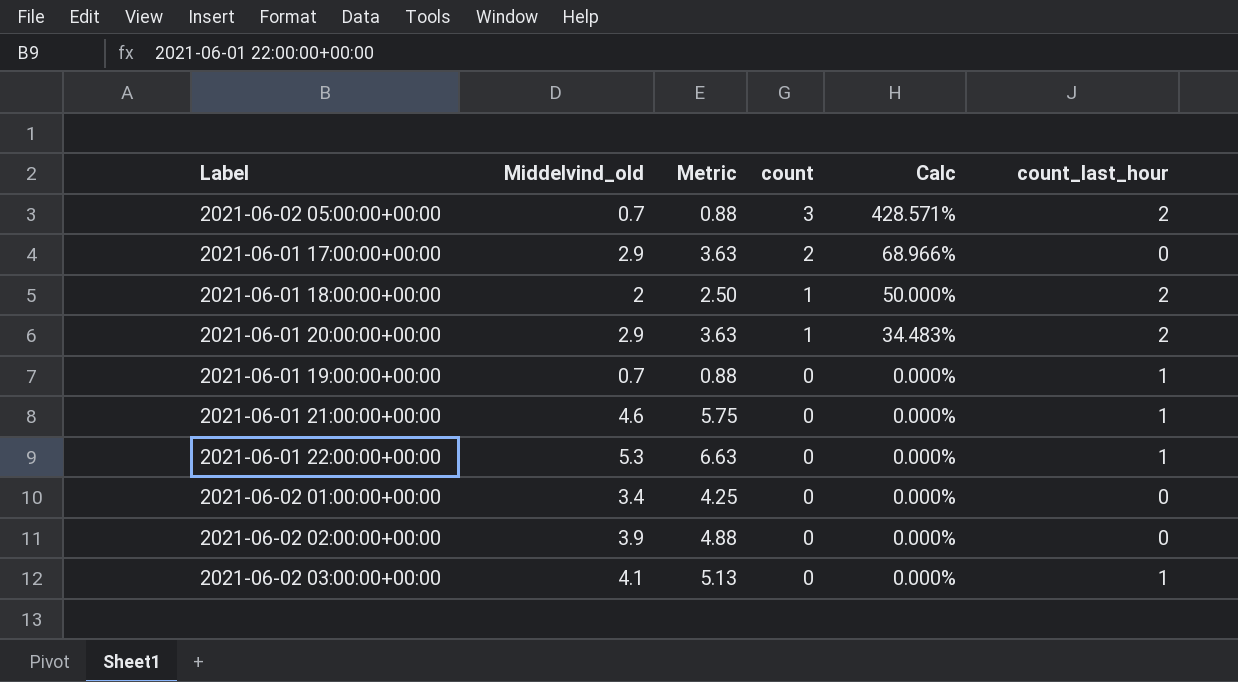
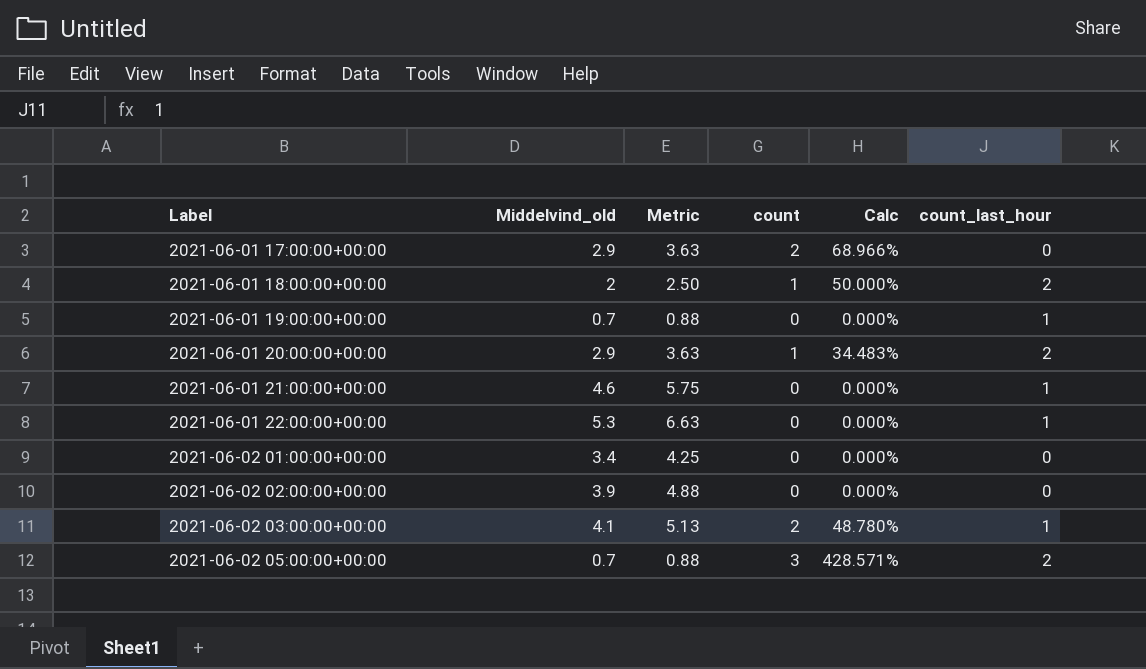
row order: count descending -> Label ascending
2021-06-02 03:00:00+00:00 | count: 0 -> 2
2021-06-02 03:00:00+00:00 | Calc: 0.000% -> 48.780%

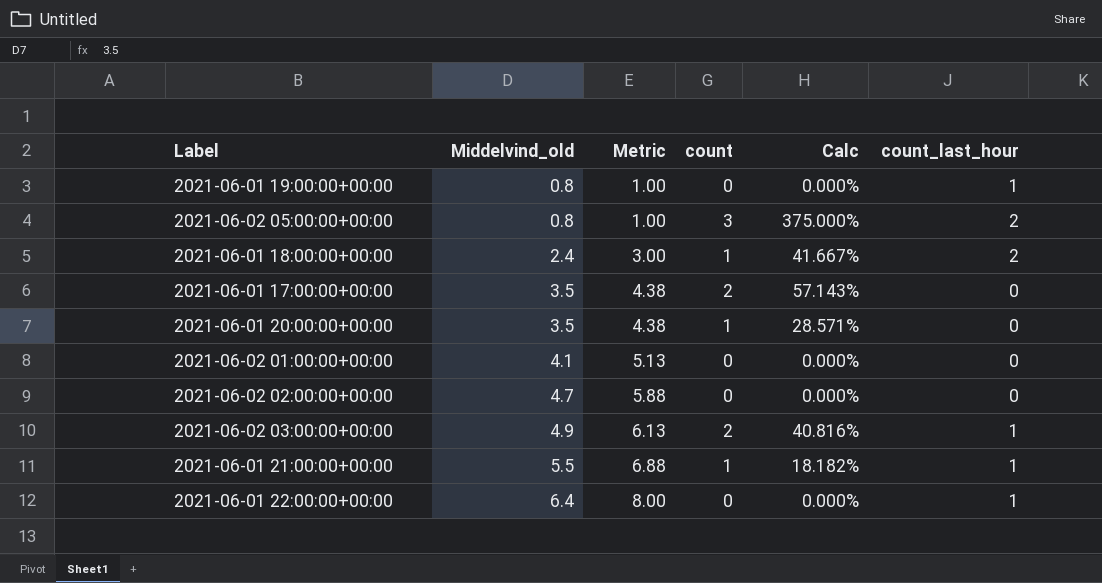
row order: Label ascending -> Middelvind_old ascending
2021-06-01 19:00:00+00:00 | Middelvind_old: 0.7 -> 0.8
2021-06-01 19:00:00+00:00 | Metric: 0.88 -> 1.00
2021-06-02 05:00:00+00:00 | Middelvind_old: 0.7 -> 0.8
2021-06-02 05:00:00+00:00 | Metric: 0.88 -> 1.00
2021-06-02 05:00:00+00:00 | Calc: 428.571% -> 375.000%
2021-06-01 18:00:00+00:00 | Middelvind_old: 2 -> 2.4
2021-06-01 18:00:00+00:00 | Metric: 2.50 -> 3.00
2021-06-01 18:00:00+00:00 | Calc: 50.000% -> 41.667%
2021-06-01 17:00:00+00:00 | Middelvind_old: 2.9 -> 3.5
2021-06-01 17:00:00+00:00 | Metric: 3.63 -> 4.38
2021-06-01 17:00:00+00:00 | Calc: 68.966% -> 57.143%
2021-06-01 20:00:00+00:00 | Middelvind_old: 2.9 -> 3.5
2021-06-01 20:00:00+00:00 | Metric: 3.63 -> 4.38
2021-06-01 20:00:00+00:00 | Calc: 34.483% -> 28.571%
2021-06-01 20:00:00+00:00 | count_last_hour: 2 -> 0
2021-06-02 01:00:00+00:00 | Middelvind_old: 3.4 -> 4.1
2021-06-02 01:00:00+00:00 | Metric: 4.25 -> 5.13
2021-06-02 02:00:00+00:00 | Middelvind_old: 3.9 -> 4.7
2021-06-02 02:00:00+00:00 | Metric: 4.88 -> 5.88
2021-06-02 03:00:00+00:00 | Middelvind_old: 4.1 -> 4.9
2021-06-02 03:00:00+00:00 | Metric: 5.13 -> 6.13
2021-06-02 03:00:00+00:00 | Calc: 48.780% -> 40.816%
2021-06-01 21:00:00+00:00 | Middelvind_old: 4.6 -> 5.5
2021-06-01 21:00:00+00:00 | Metric: 5.75 -> 6.88
2021-06-01 21:00:00+00:00 | count: 0 -> 1
2021-06-01 21:00:00+00:00 | Calc: 0.000% -> 18.182%
2021-06-01 22:00:00+00:00 | Middelvind_old: 5.3 -> 6.4
2021-06-01 22:00:00+00:00 | Metric: 6.63 -> 8.00

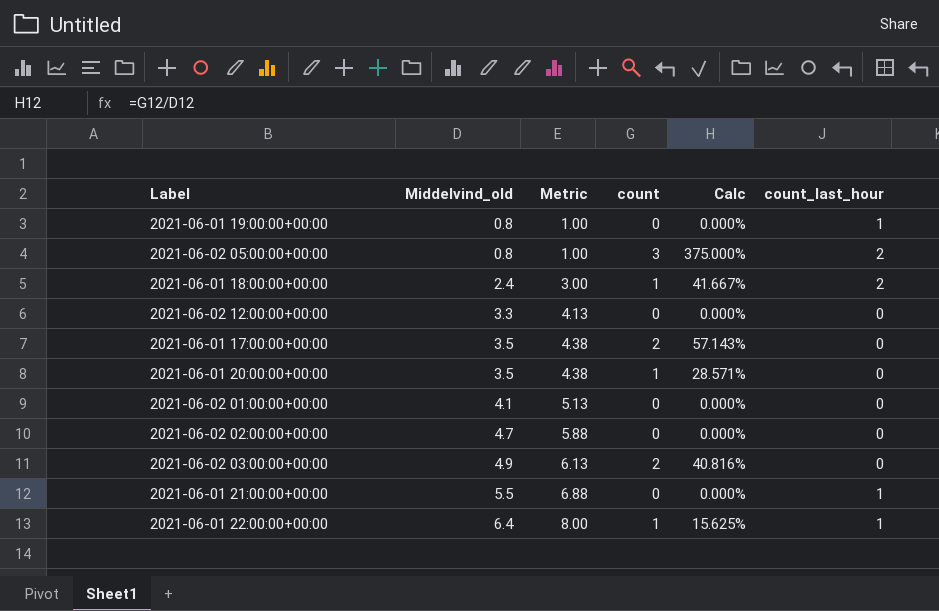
row 2021-06-02 12:00:00+00:00: none -> 3.3 | 4.13 | 0 | 0.000% | 0
2021-06-02 03:00:00+00:00 | count_last_hour: 1 -> 0
2021-06-01 21:00:00+00:00 | count: 1 -> 0
2021-06-01 21:00:00+00:00 | Calc: 18.182% -> 0.000%
2021-06-01 22:00:00+00:00 | count: 0 -> 1
2021-06-01 22:00:00+00:00 | Calc: 0.000% -> 15.625%

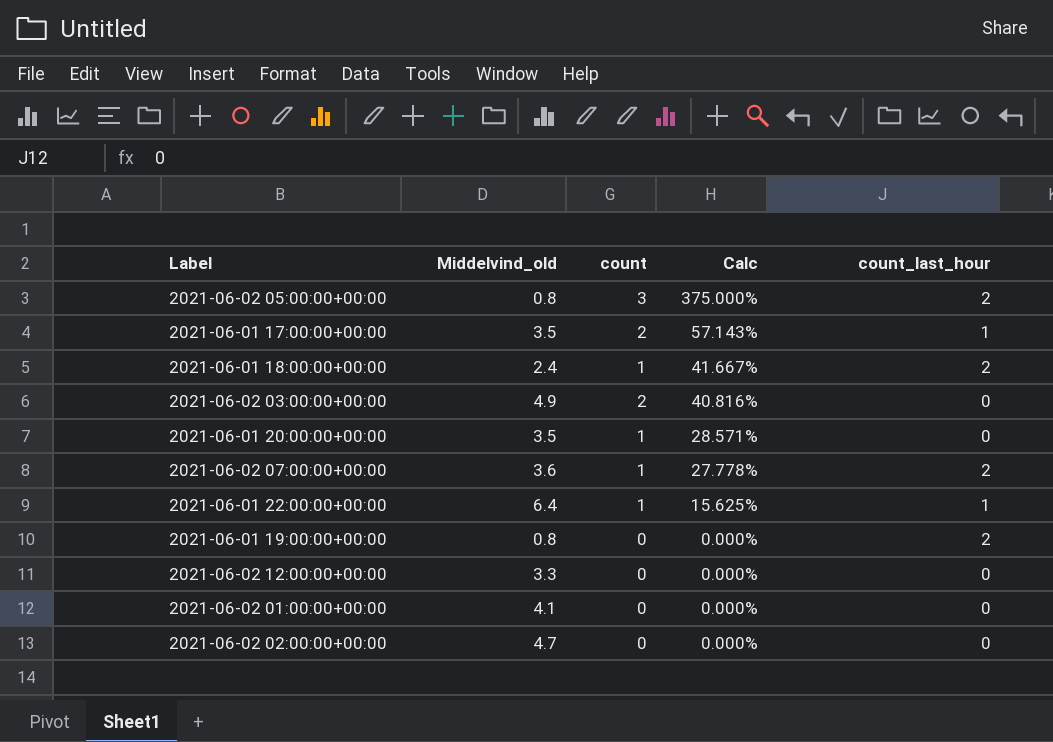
row order: Middelvind_old ascending -> Calc descending
column Metric | formula: [Middelvind_old] * 1.25 -> none
row 2021-06-01 21:00:00+00:00: 5.5 | 6.88 | 0 | 0.000% | 1 -> none
2021-06-01 17:00:00+00:00 | count_last_hour: 0 -> 1
row 2021-06-02 07:00:00+00:00: none -> 3.6 | 1 | 27.778% | 2
2021-06-01 19:00:00+00:00 | count_last_hour: 1 -> 2

